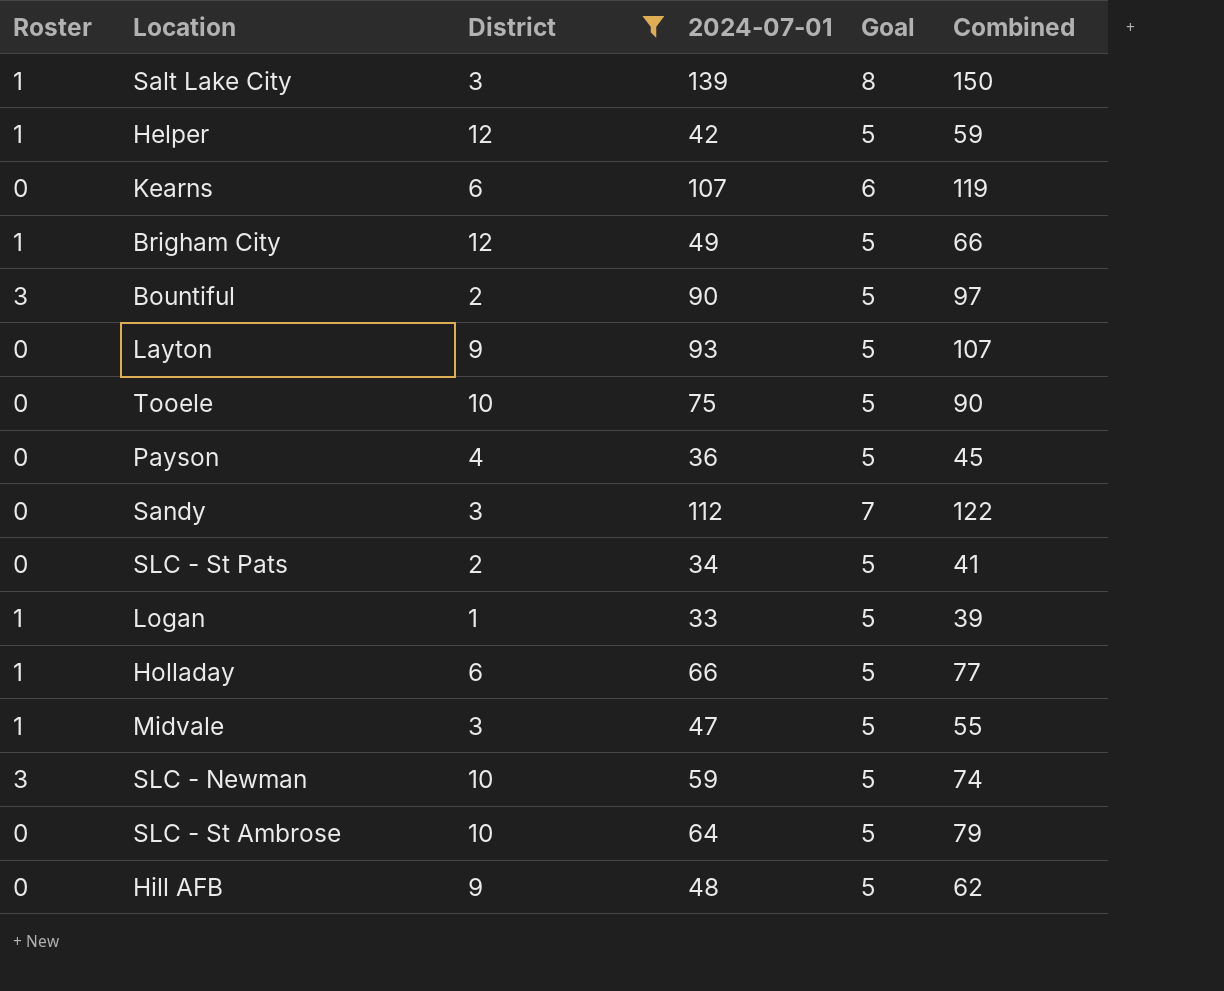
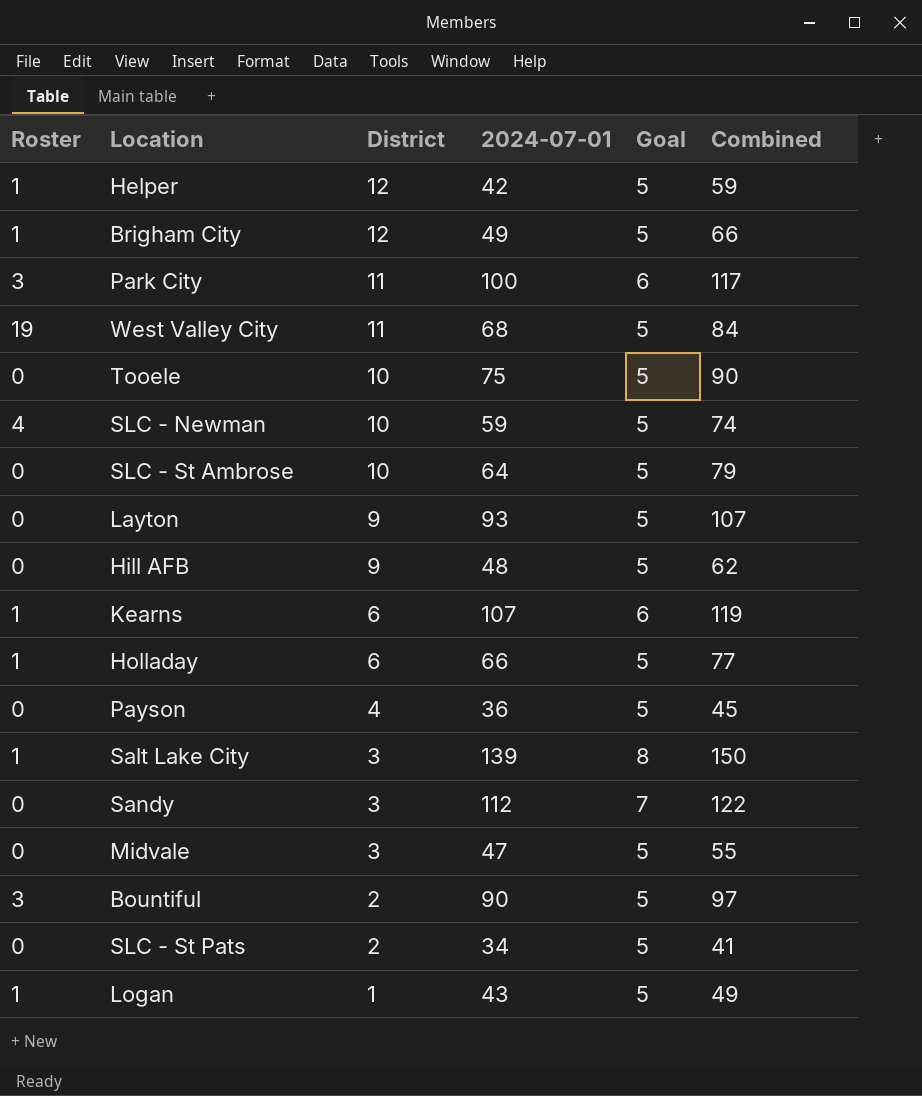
filter: District != 11 -> none
row order: none -> District descending
SLC - Newman | Roster: 3 -> 4
Kearns | Roster: 0 -> 1
Midvale | Roster: 1 -> 0
Logan | 2024-07-01: 33 -> 43
Logan | Combined: 39 -> 49

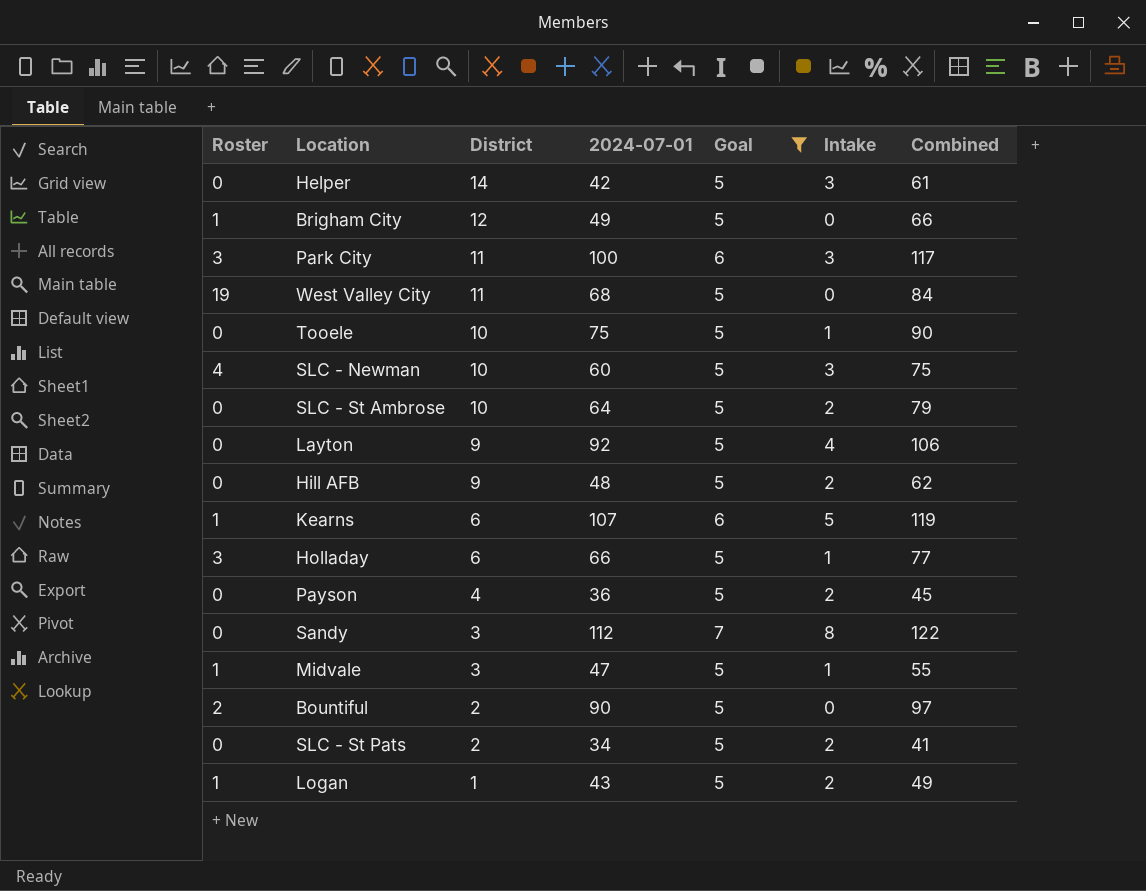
filter: none -> Goal != 8
column Intake | position: none -> 6
Helper | Roster: 1 -> 0
Helper | District: 12 -> 14
Helper | Combined: 59 -> 61
SLC - Newman | 2024-07-01: 59 -> 60
SLC - Newman | Combined: 74 -> 75
Layton | 2024-07-01: 93 -> 92
Layton | Combined: 107 -> 106
Holladay | Roster: 1 -> 3
Midvale | Roster: 0 -> 1
Bountiful | Roster: 3 -> 2

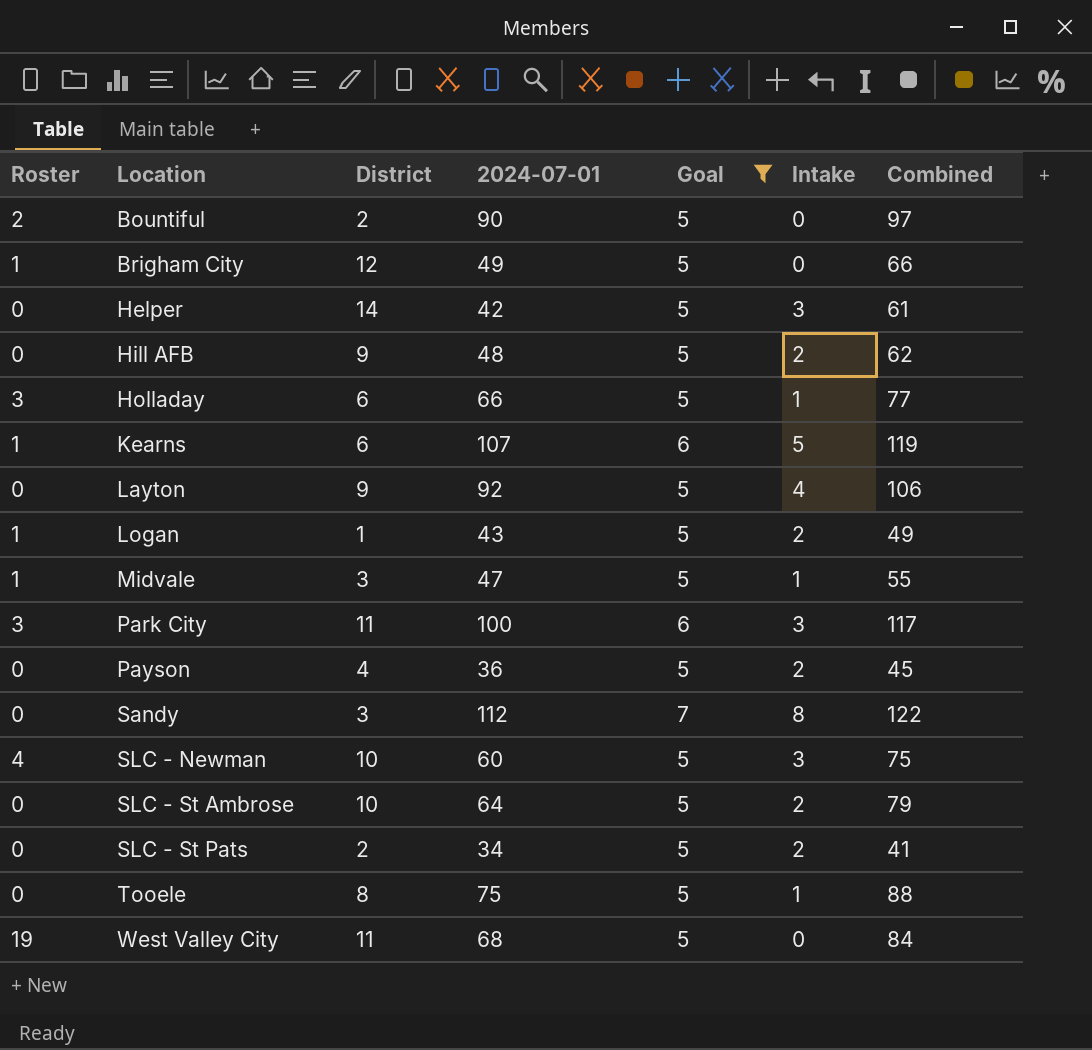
row order: District descending -> Location ascending
Tooele | District: 10 -> 8
Tooele | Combined: 90 -> 88

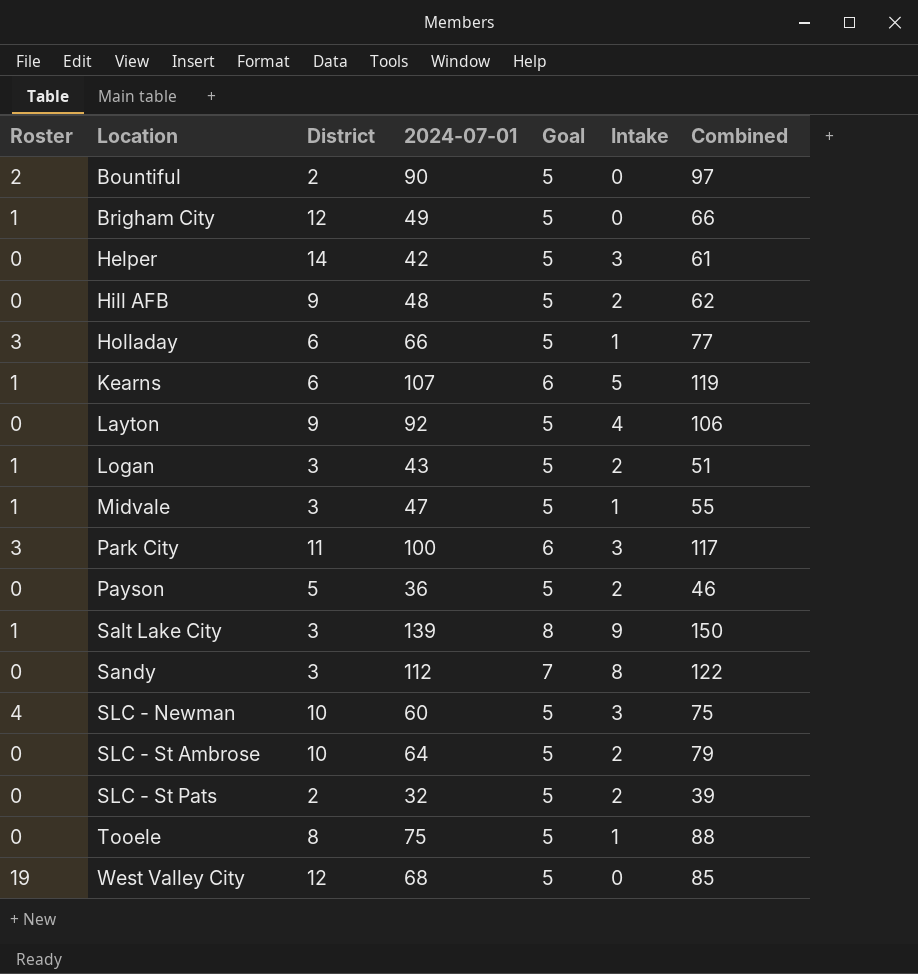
filter: Goal != 8 -> none
Logan | District: 1 -> 3
Logan | Combined: 49 -> 51
Payson | District: 4 -> 5
Payson | Combined: 45 -> 46
SLC - St Pats | 2024-07-01: 34 -> 32
SLC - St Pats | Combined: 41 -> 39
West Valley City | District: 11 -> 12
West Valley City | Combined: 84 -> 85

